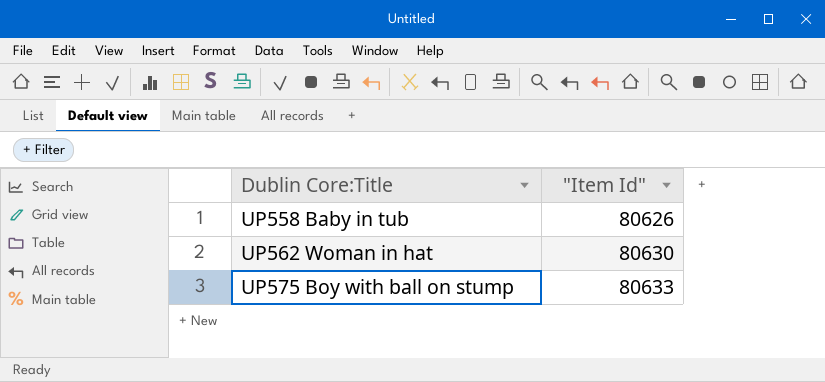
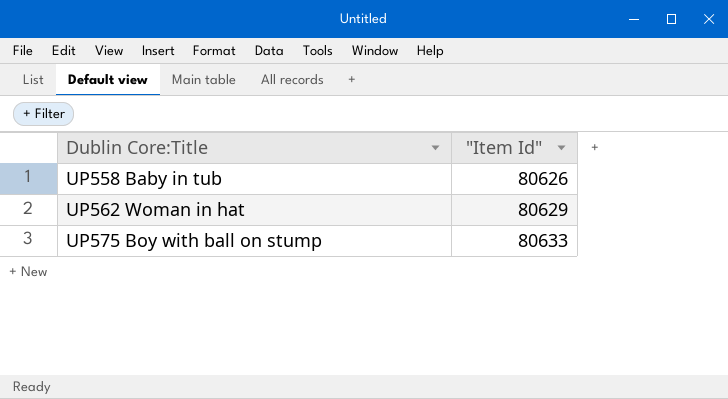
UP562 Woman in hat | "Item Id": 80630 -> 80629

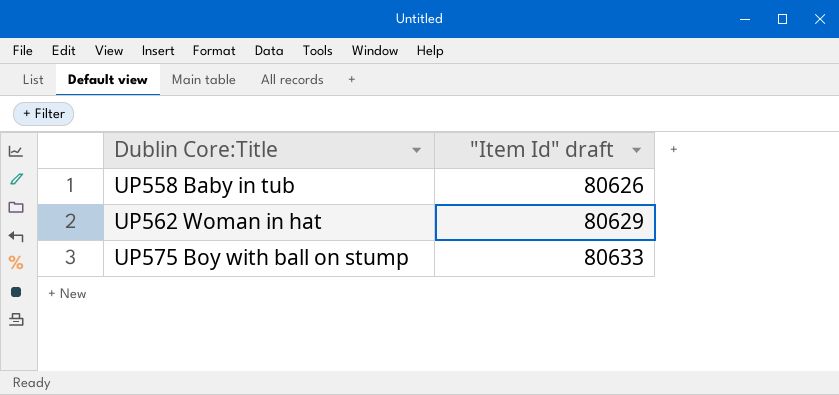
column name: "Item Id" -> "Item Id" draft

